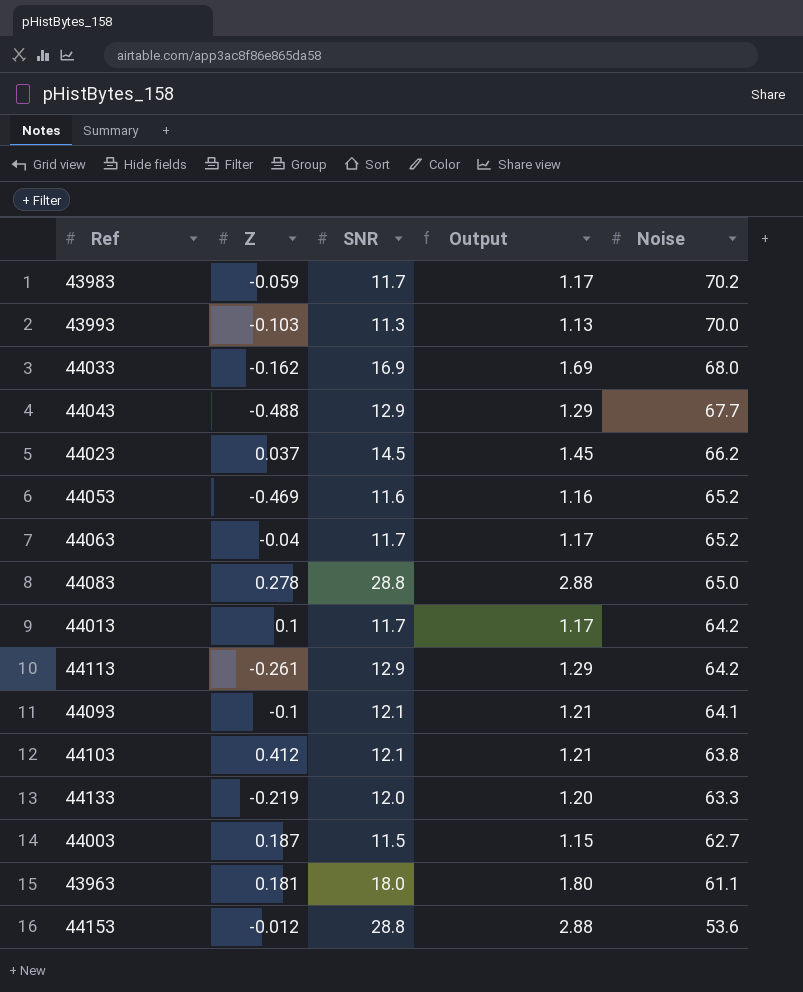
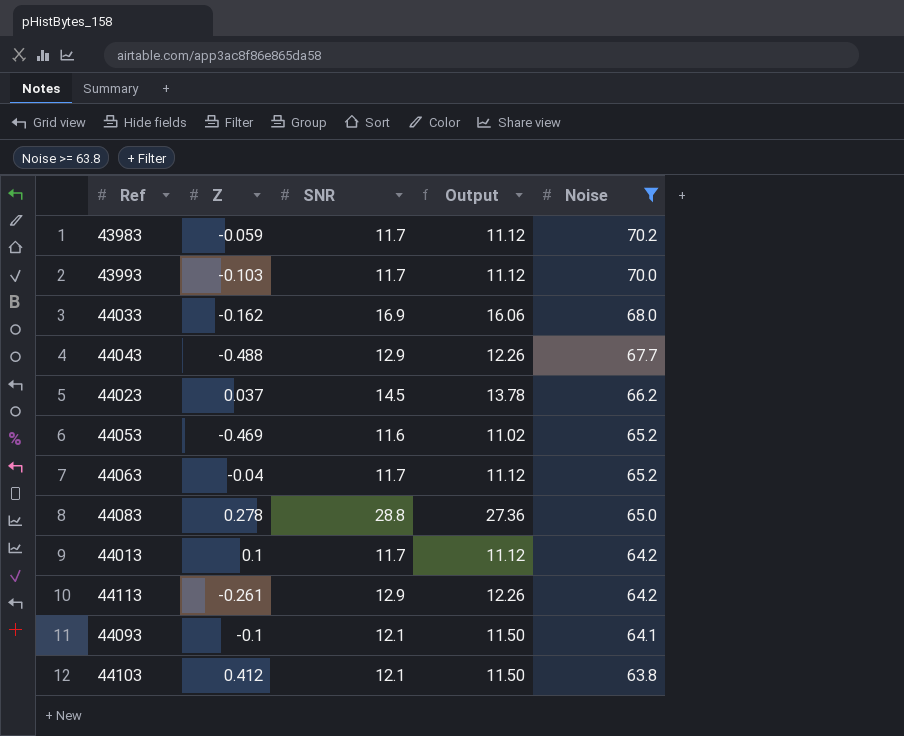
filter: none -> Noise >= 63.8
column Output | formula: [SNR] * 0.1 -> [SNR] * 0.95
43993 | SNR: 11.3 -> 11.7

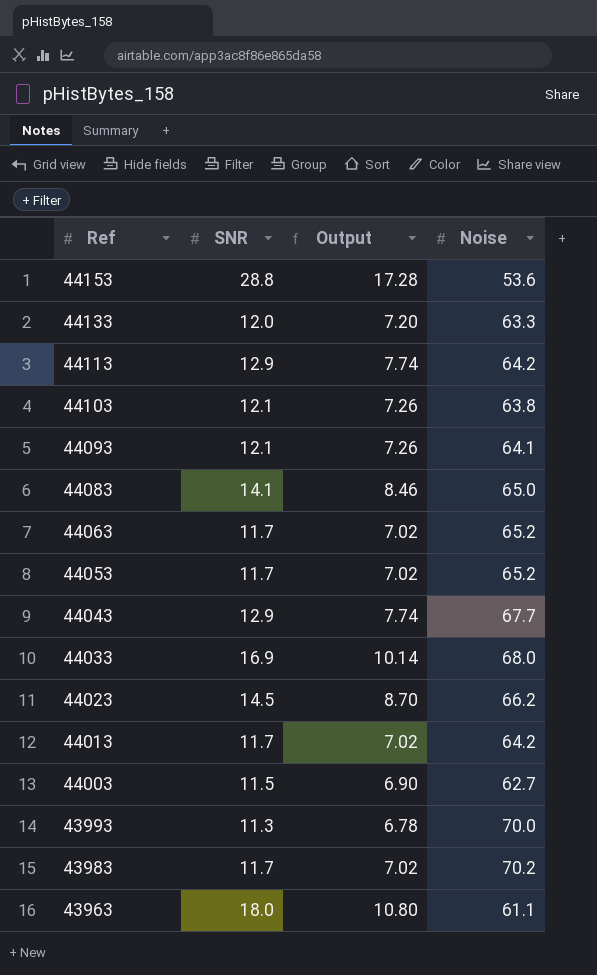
filter: Noise >= 63.8 -> none
row order: Noise descending -> Ref descending
column Z | position: 2 -> none
column Output | formula: [SNR] * 0.95 -> [SNR] * 0.6
44083 | SNR: 28.8 -> 14.1
44053 | SNR: 11.6 -> 11.7
43993 | SNR: 11.7 -> 11.3

